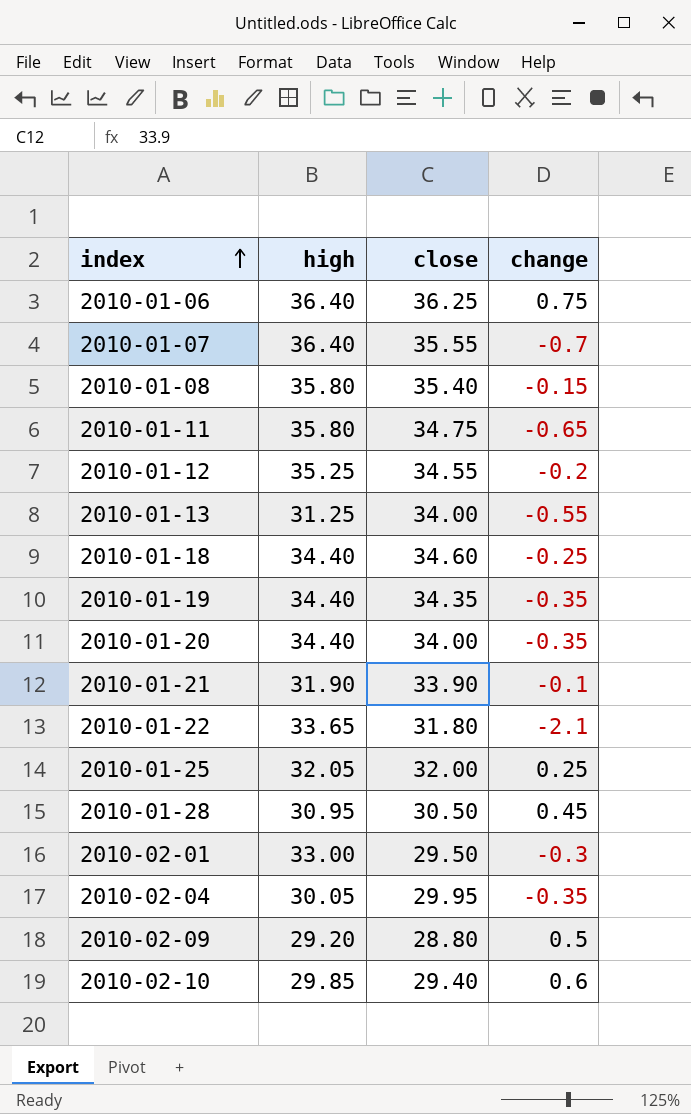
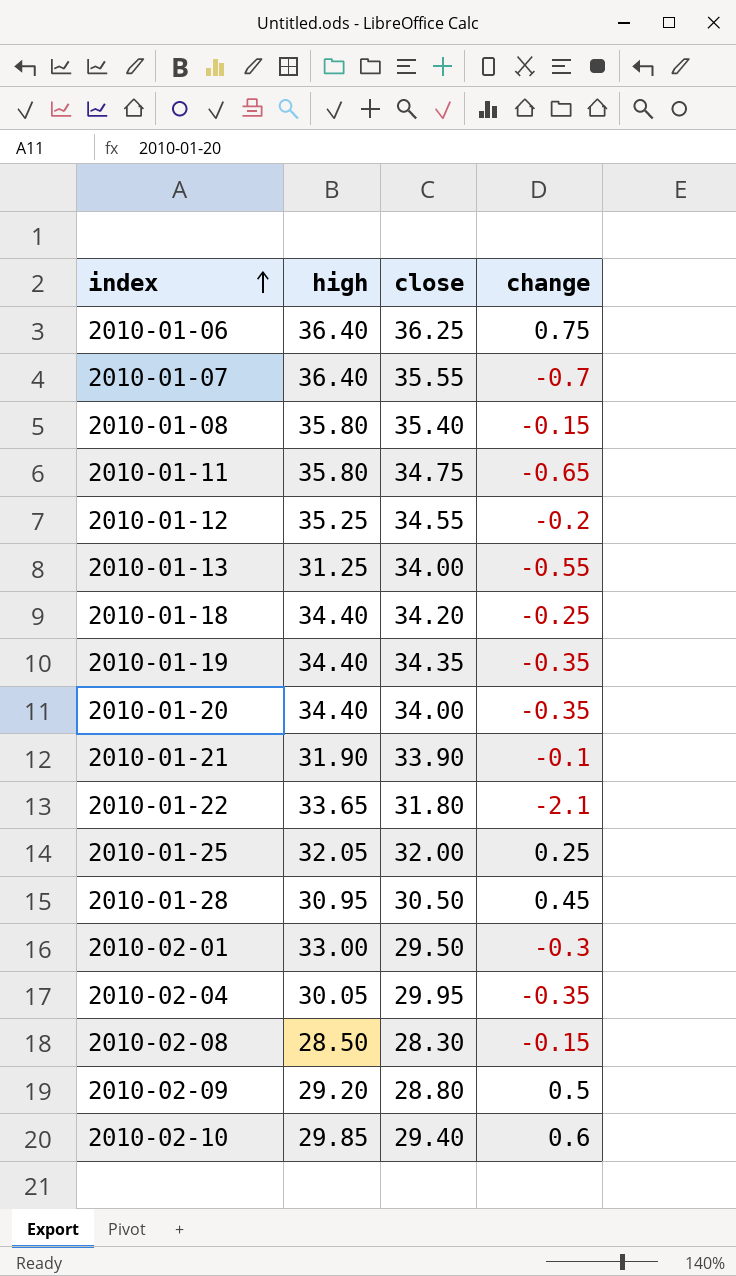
2010-01-18 | close: 34.60 -> 34.20
row 2010-02-08: none -> 28.50 | 28.30 | -0.15

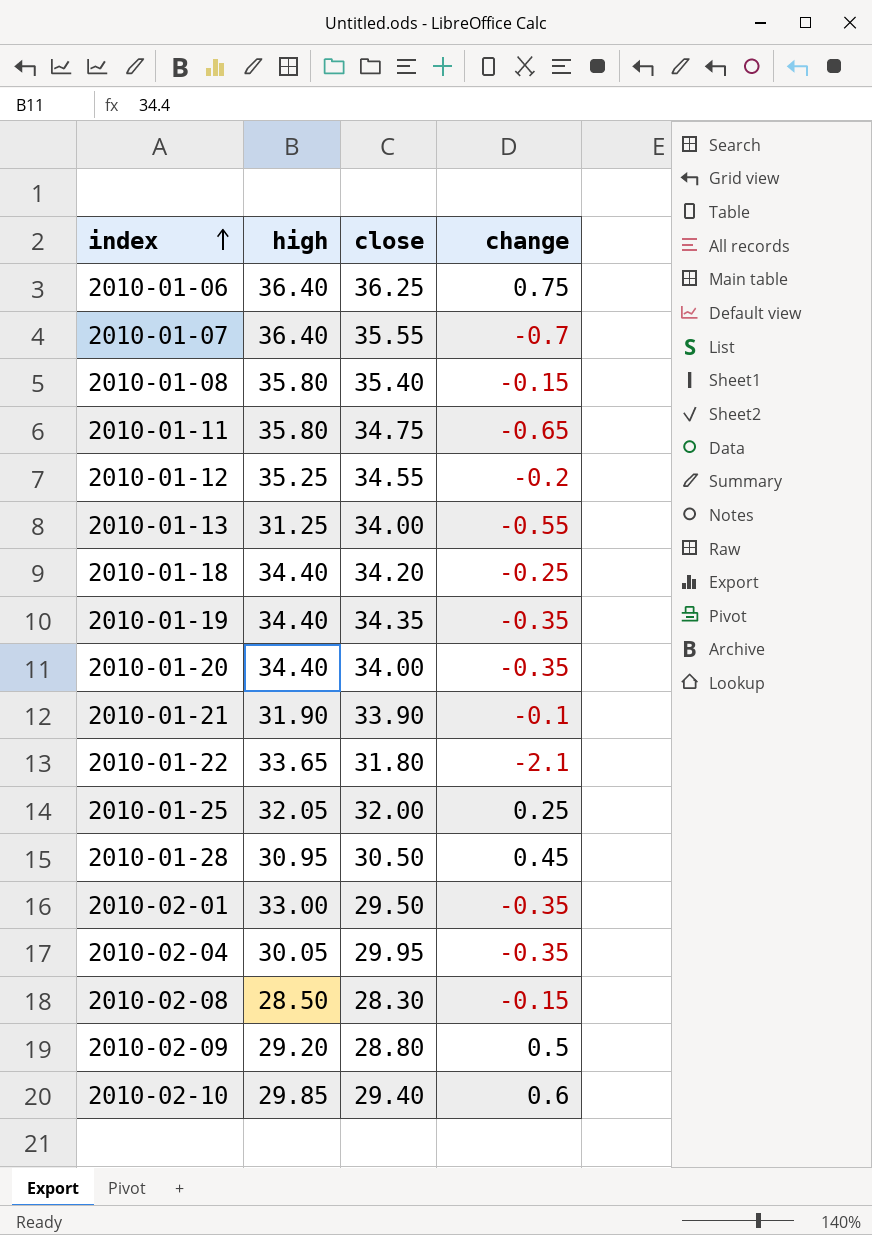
2010-02-01 | change: -0.3 -> -0.35

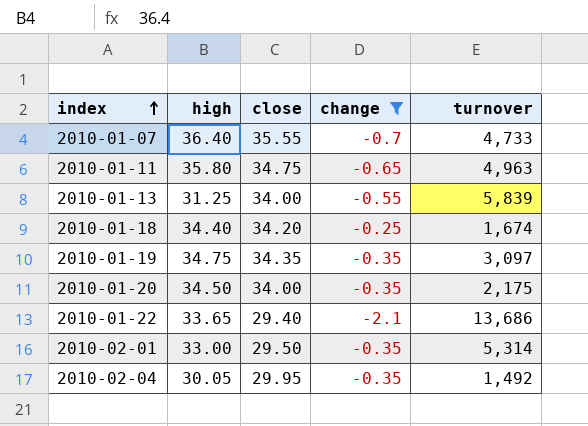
filter: none -> change <= -0.25
column turnover | position: none -> 5
2010-01-19 | high: 34.40 -> 34.75
2010-01-20 | high: 34.40 -> 34.50
2010-01-22 | close: 31.80 -> 29.40

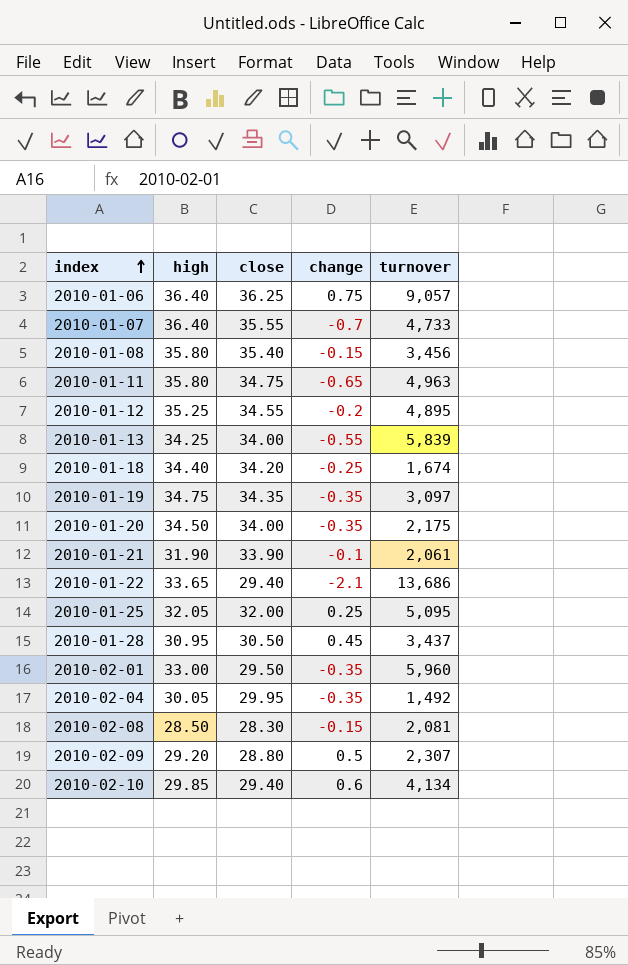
filter: change <= -0.25 -> none
2010-01-13 | high: 31.25 -> 34.25
2010-02-01 | turnover: 5,314 -> 5,960

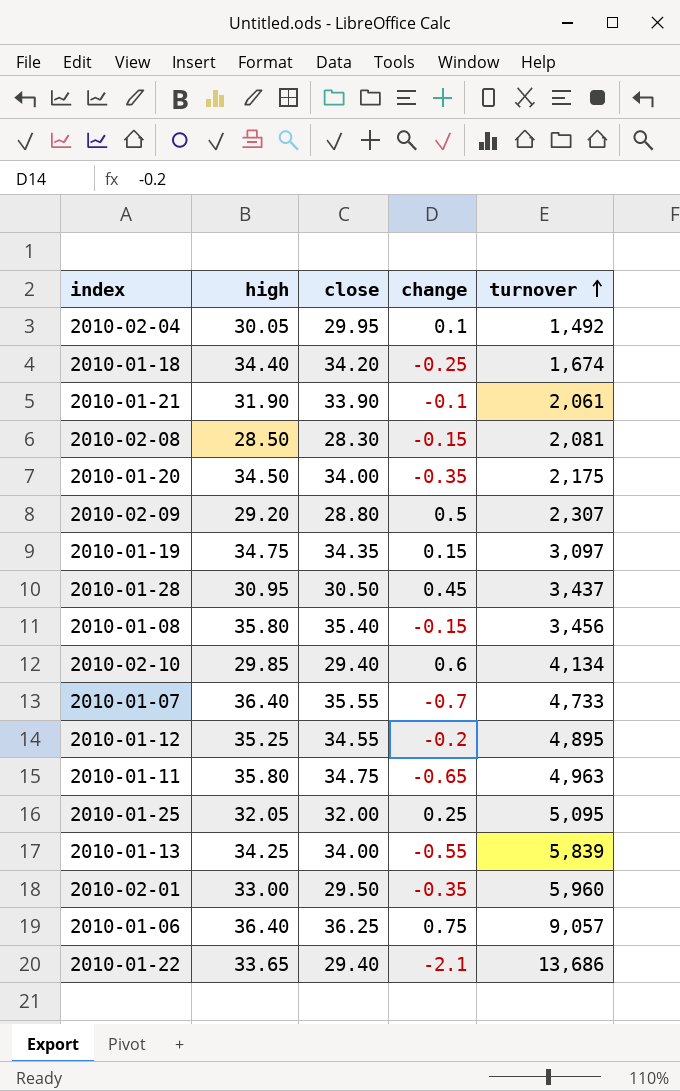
row order: index ascending -> turnover ascending
2010-02-04 | change: -0.35 -> 0.1
2010-01-19 | change: -0.35 -> 0.15

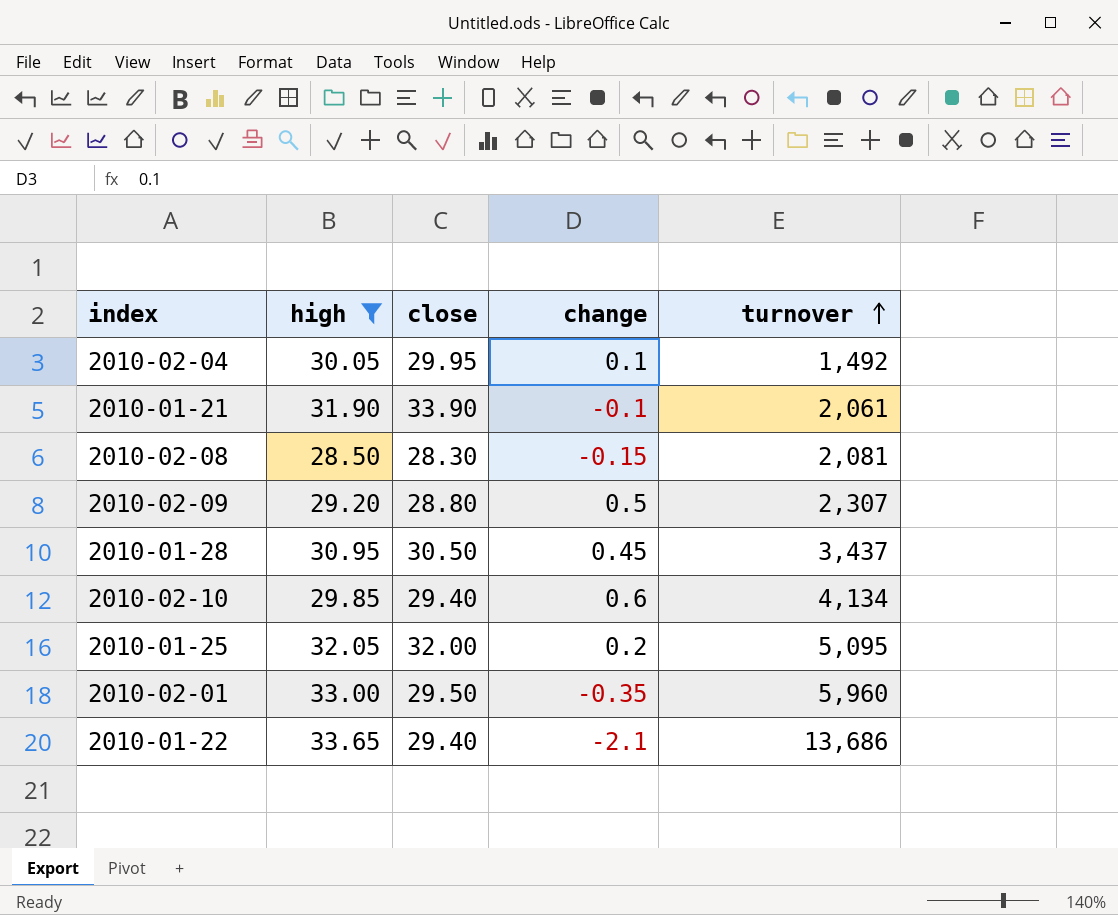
filter: none -> high <= 33.65
2010-01-25 | change: 0.25 -> 0.2

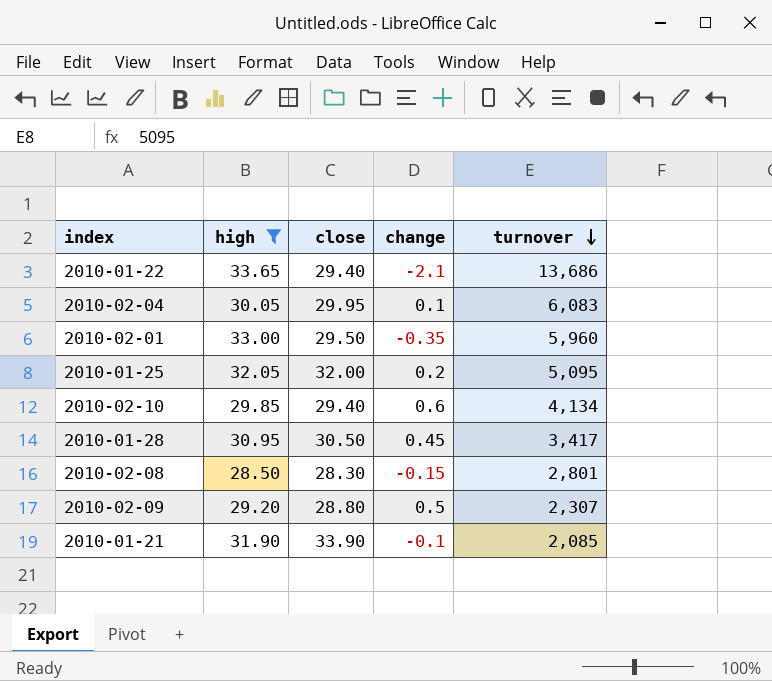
row order: turnover ascending -> turnover descending
2010-02-04 | turnover: 1,492 -> 6,083
2010-01-28 | turnover: 3,437 -> 3,417
2010-02-08 | turnover: 2,081 -> 2,801
2010-01-21 | turnover: 2,061 -> 2,085

